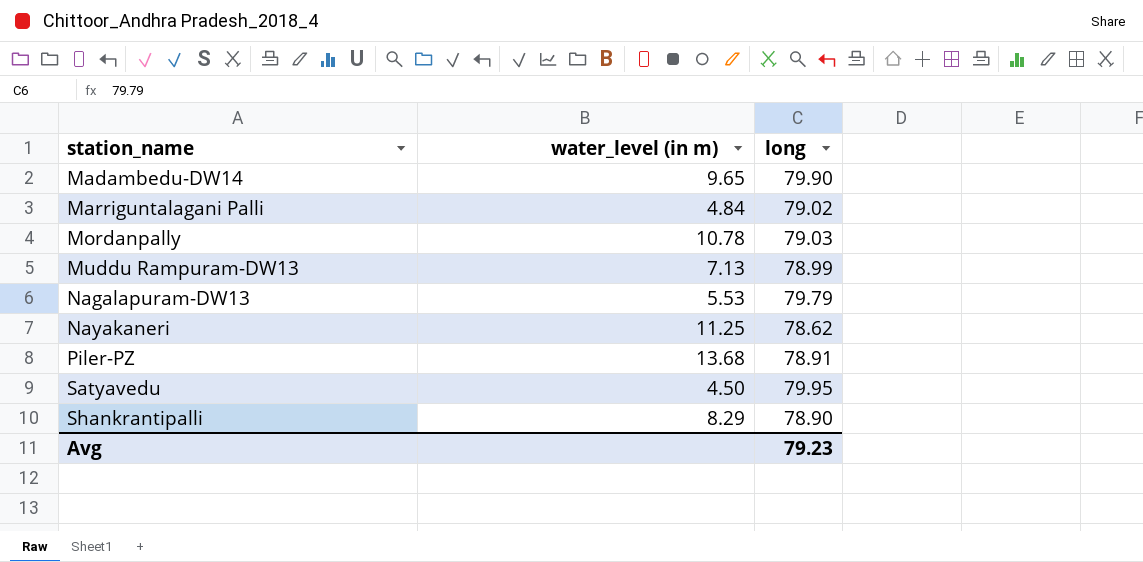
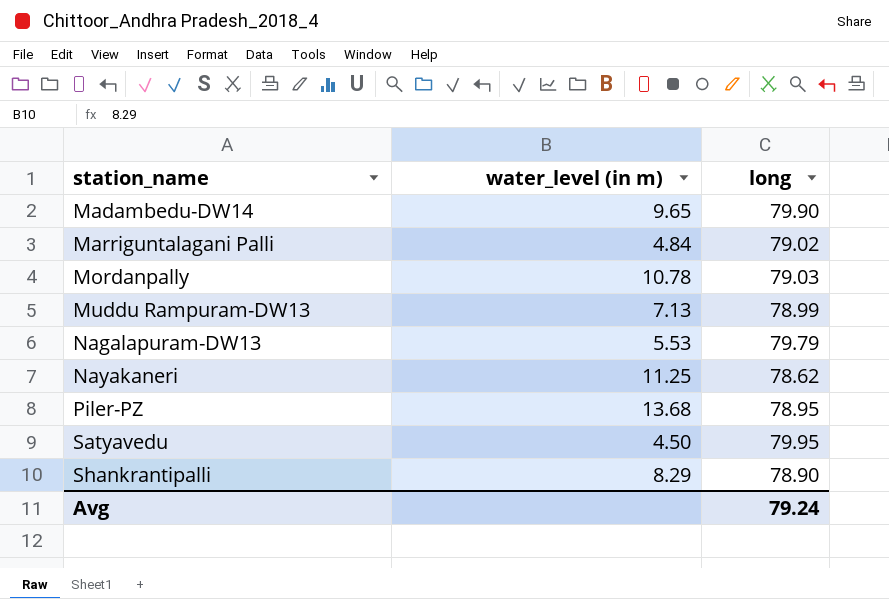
Piler-PZ | long: 78.91 -> 78.95
Avg | long: 79.23 -> 79.24

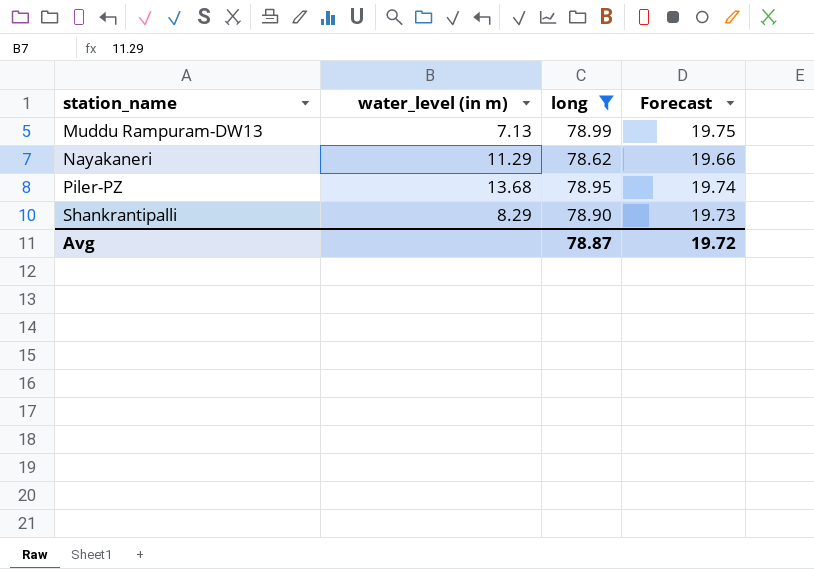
filter: none -> long <= 78.99
column Forecast | formula: none -> [long] * 0.25
Nayakaneri | water_level (in m): 11.25 -> 11.29
Avg | long: 79.24 -> 78.87

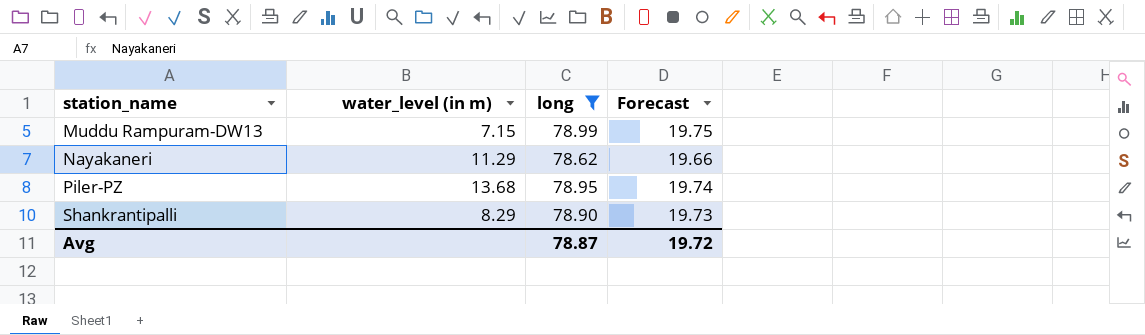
Muddu Rampuram-DW13 | water_level (in m): 7.13 -> 7.15

